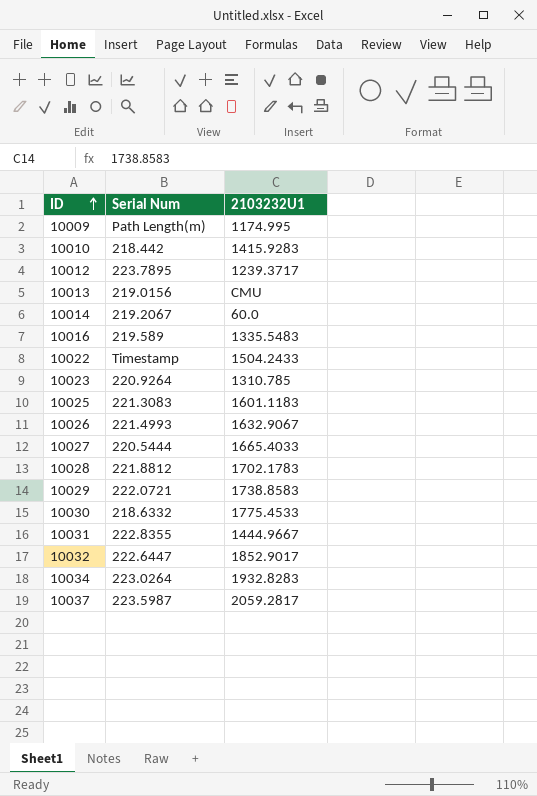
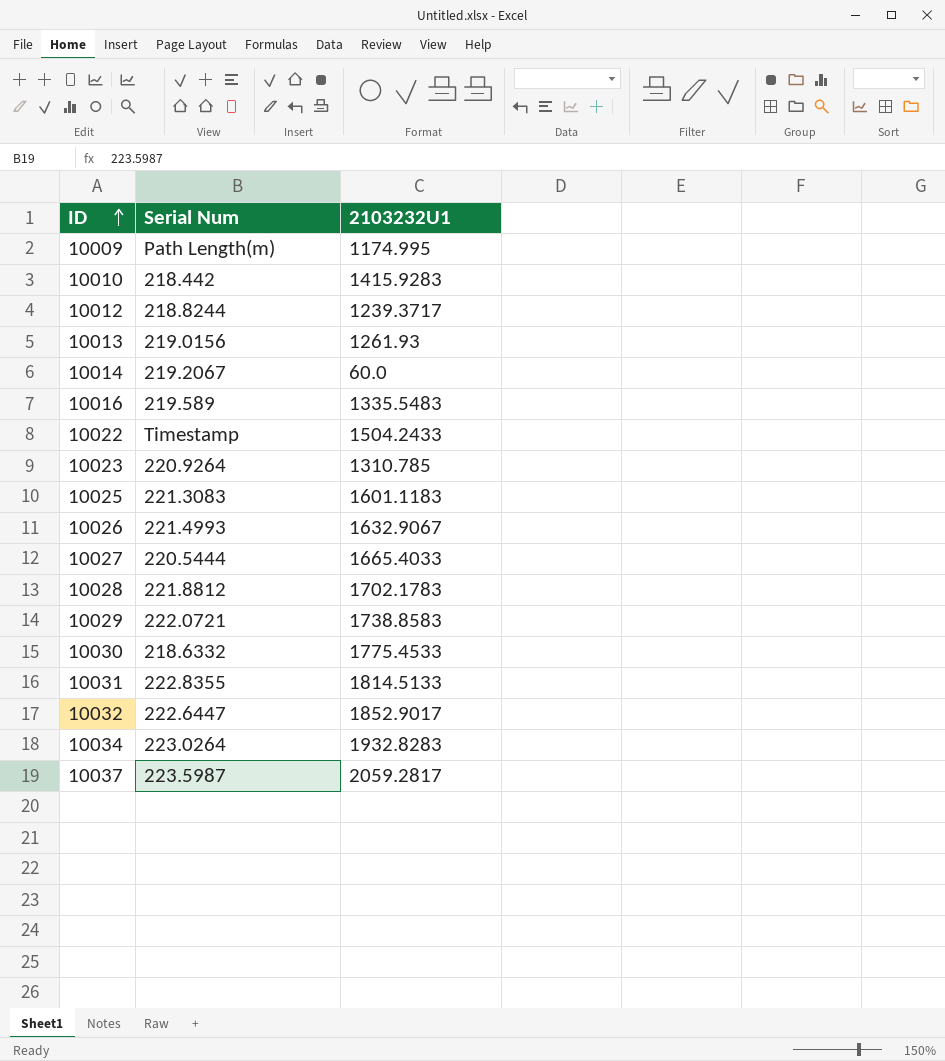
10012 | Serial Num: 223.7895 -> 218.8244
10013 | 2103232U1: CMU -> 1261.93
10031 | 2103232U1: 1444.9667 -> 1814.5133

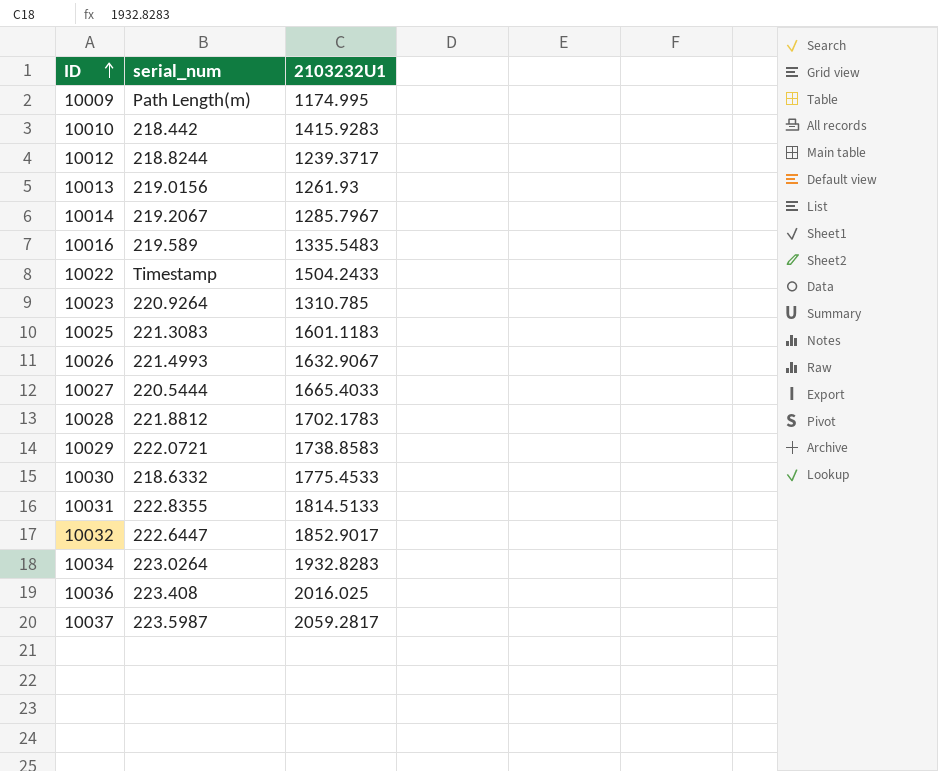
column name: Serial Num -> serial_num
10014 | 2103232U1: 60.0 -> 1285.7967
row 10036: none -> 223.408 | 2016.025

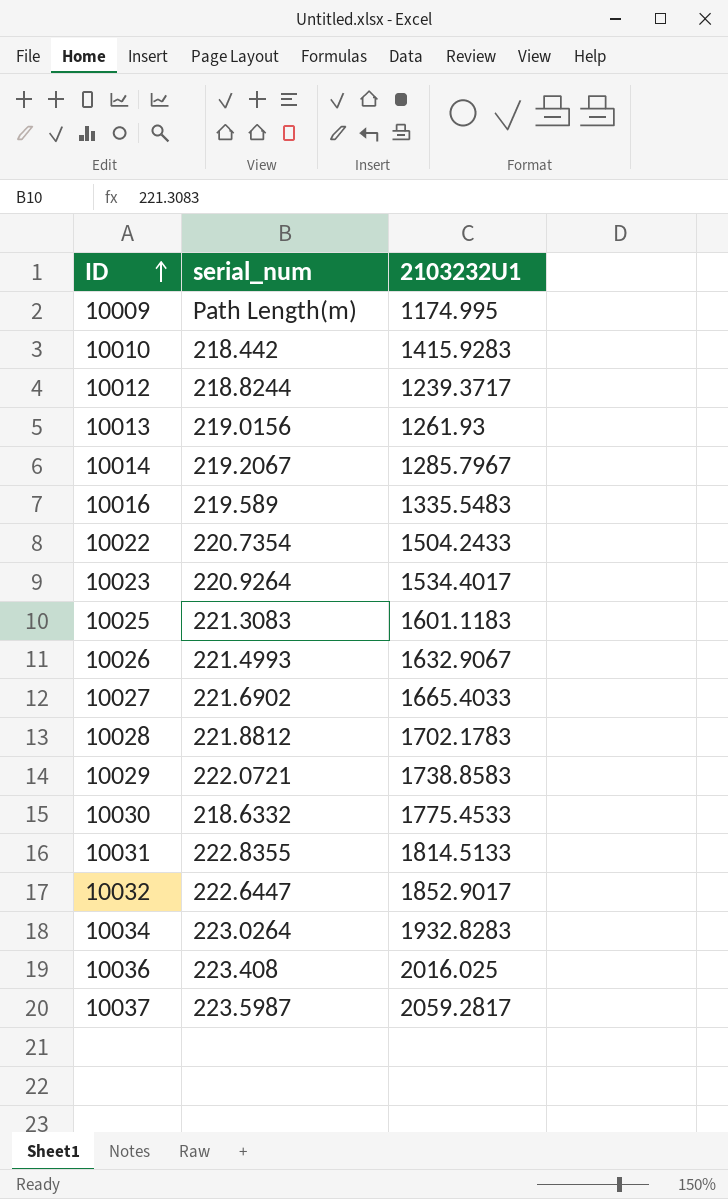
10022 | serial_num: Timestamp -> 220.7354
10023 | 2103232U1: 1310.785 -> 1534.4017
10027 | serial_num: 220.5444 -> 221.6902

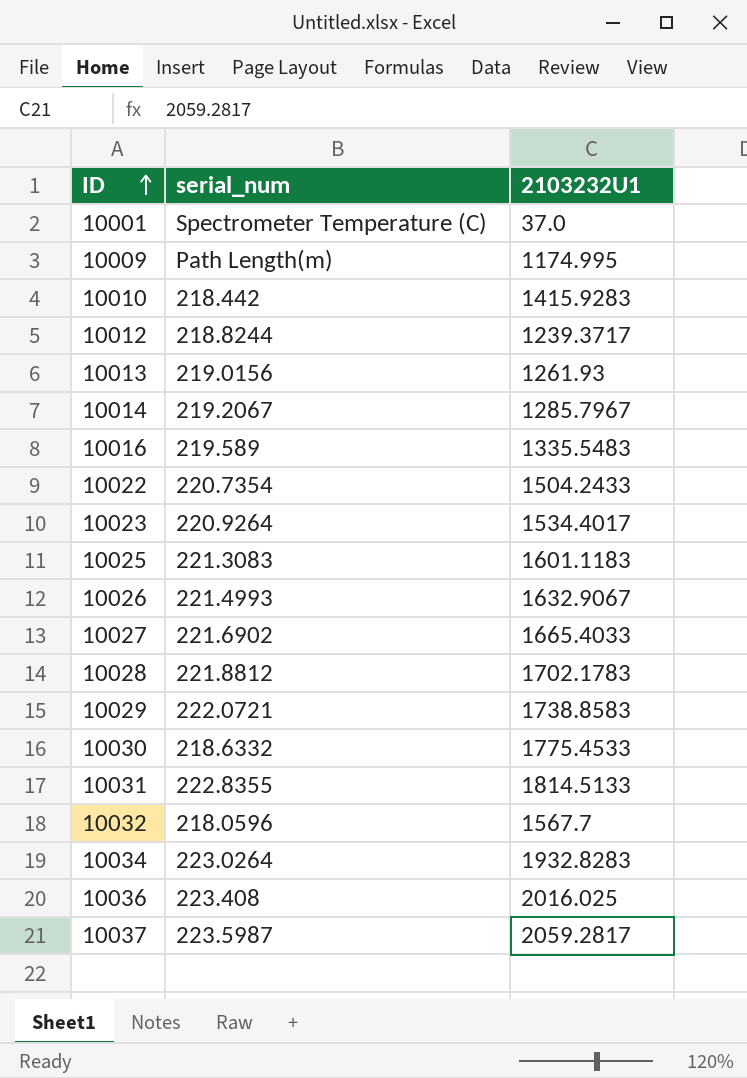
row 10001: none -> Spectrometer Temperature (C) | 37.0
10032 | serial_num: 222.6447 -> 218.0596
10032 | 2103232U1: 1852.9017 -> 1567.7

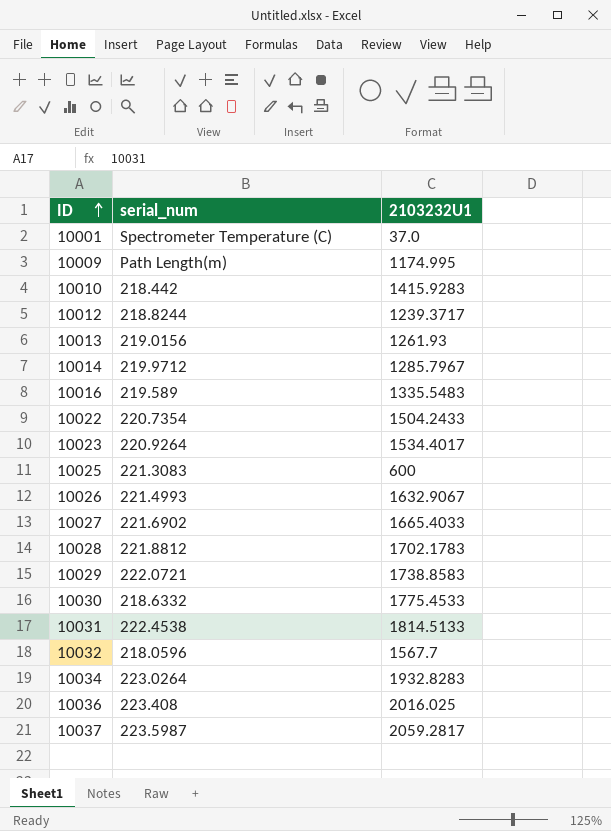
10014 | serial_num: 219.2067 -> 219.9712
10025 | 2103232U1: 1601.1183 -> 600
10031 | serial_num: 222.8355 -> 222.4538

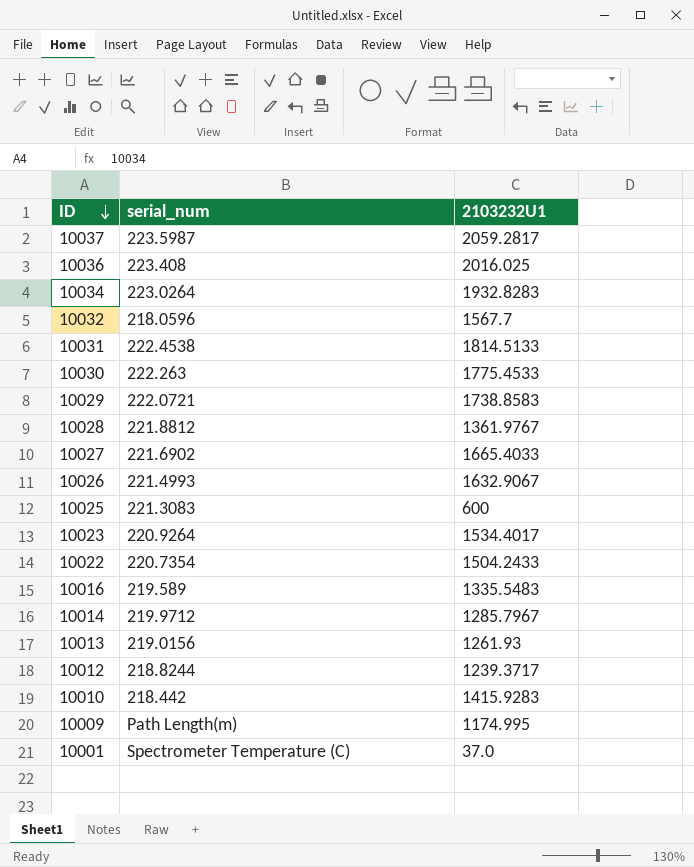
row order: ID ascending -> ID descending
10030 | serial_num: 218.6332 -> 222.263
10028 | 2103232U1: 1702.1783 -> 1361.9767

